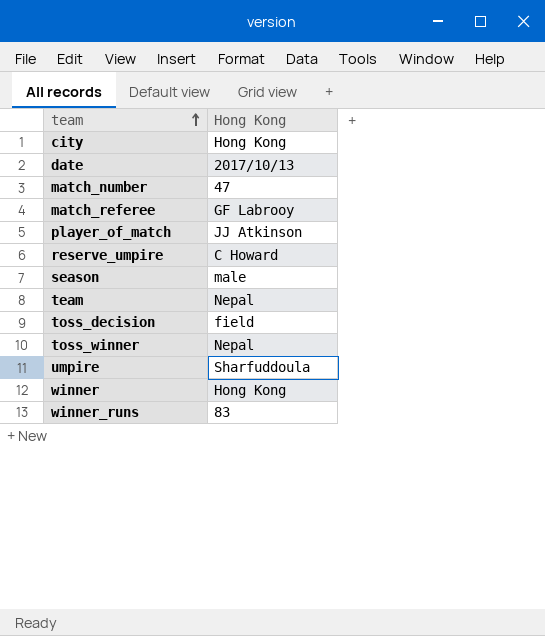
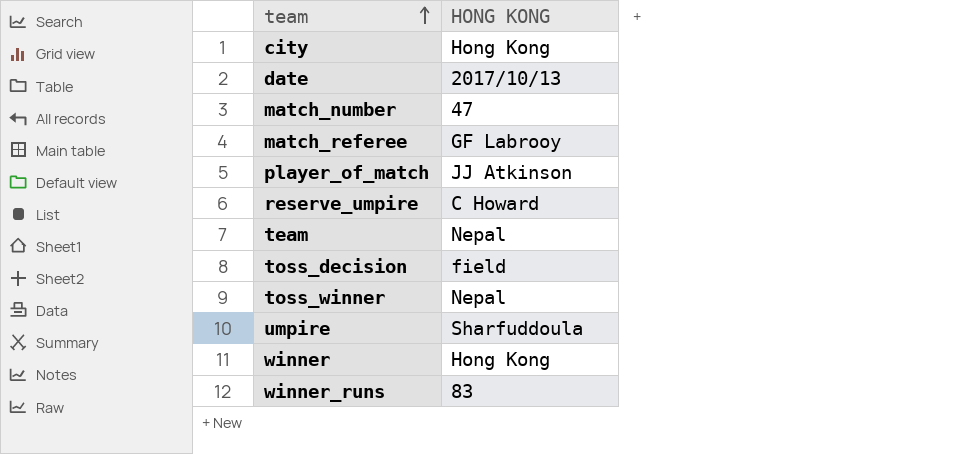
column name: Hong Kong -> HONG KONG
row season: male -> none

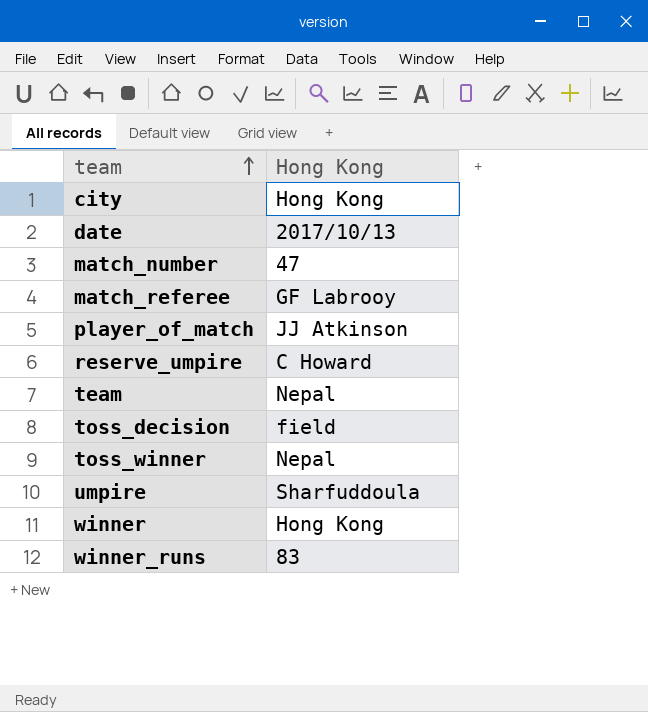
column name: HONG KONG -> Hong Kong

